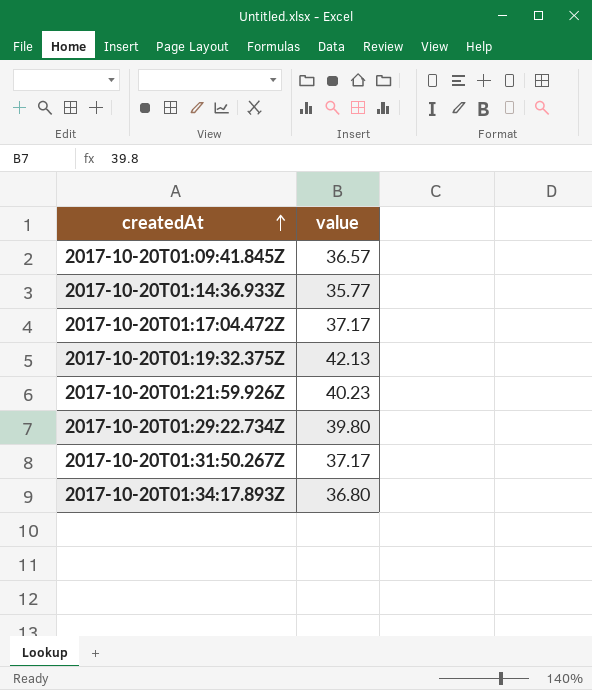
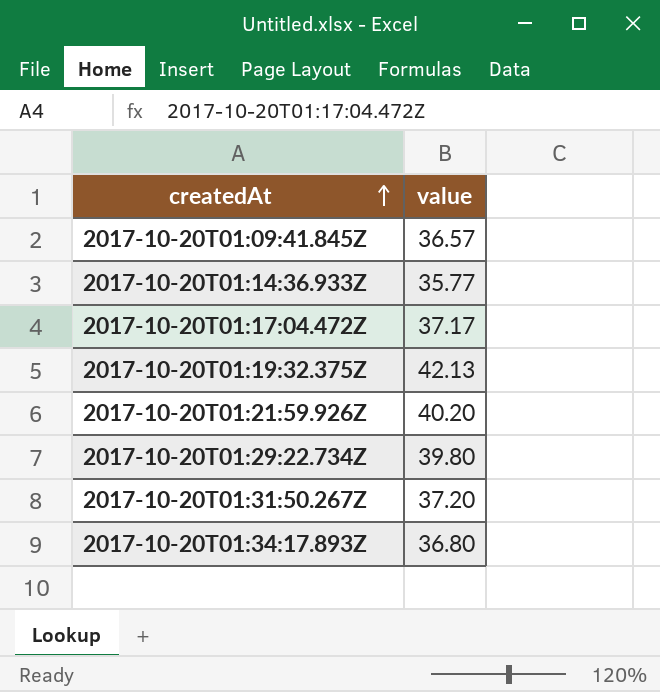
2017-10-20T01:21:59.926Z | value: 40.23 -> 40.20
2017-10-20T01:31:50.267Z | value: 37.17 -> 37.20

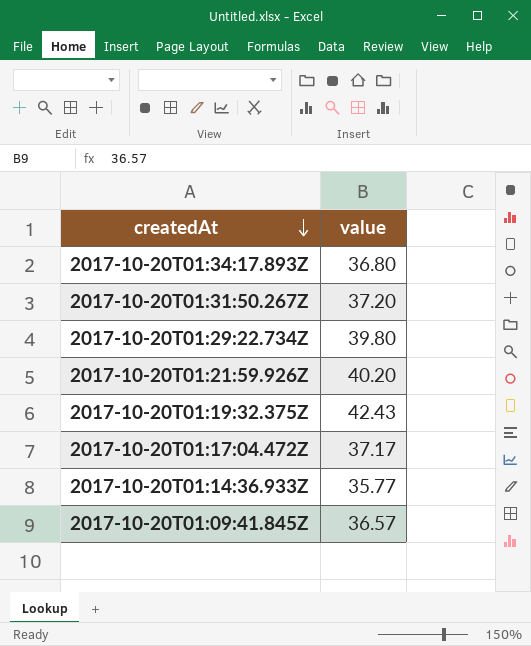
row order: createdAt ascending -> createdAt descending
2017-10-20T01:19:32.375Z | value: 42.13 -> 42.43

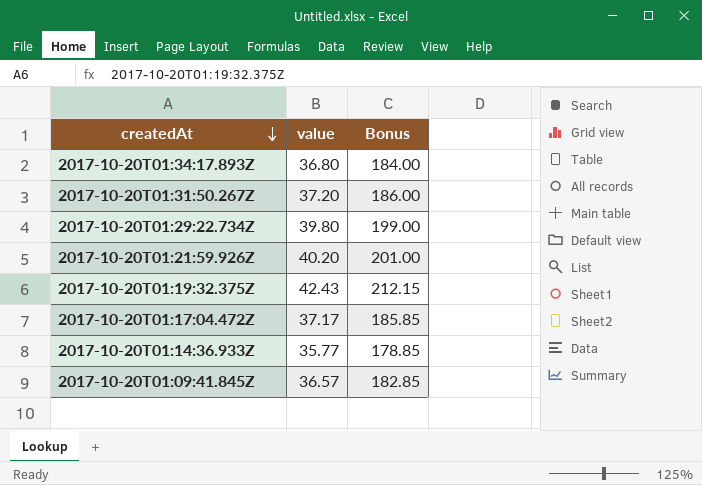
column Bonus | formula: none -> [value] * 5

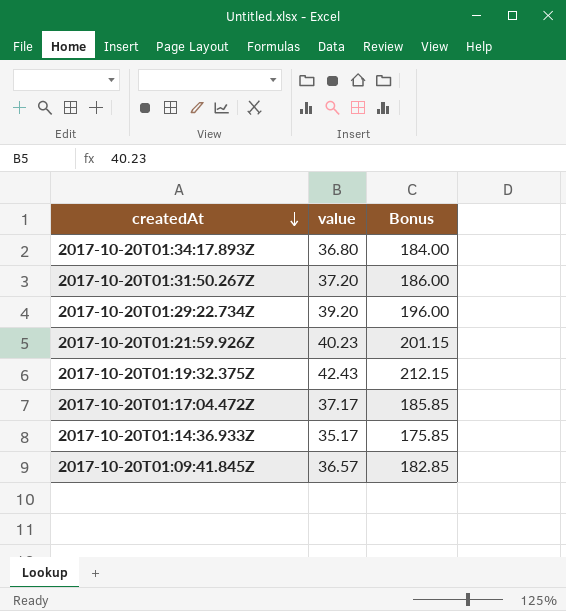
2017-10-20T01:29:22.734Z | value: 39.80 -> 39.20
2017-10-20T01:29:22.734Z | Bonus: 199.00 -> 196.00
2017-10-20T01:21:59.926Z | value: 40.20 -> 40.23
2017-10-20T01:21:59.926Z | Bonus: 201.00 -> 201.15
2017-10-20T01:14:36.933Z | value: 35.77 -> 35.17
2017-10-20T01:14:36.933Z | Bonus: 178.85 -> 175.85

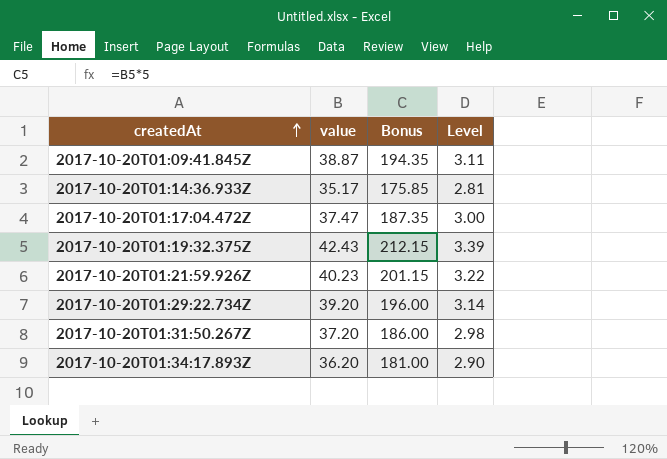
row order: createdAt descending -> createdAt ascending
column Level | formula: none -> [value] * 0.08
2017-10-20T01:09:41.845Z | value: 36.57 -> 38.87
2017-10-20T01:09:41.845Z | Bonus: 182.85 -> 194.35
2017-10-20T01:17:04.472Z | value: 37.17 -> 37.47
2017-10-20T01:17:04.472Z | Bonus: 185.85 -> 187.35
2017-10-20T01:34:17.893Z | value: 36.80 -> 36.20
2017-10-20T01:34:17.893Z | Bonus: 184.00 -> 181.00

